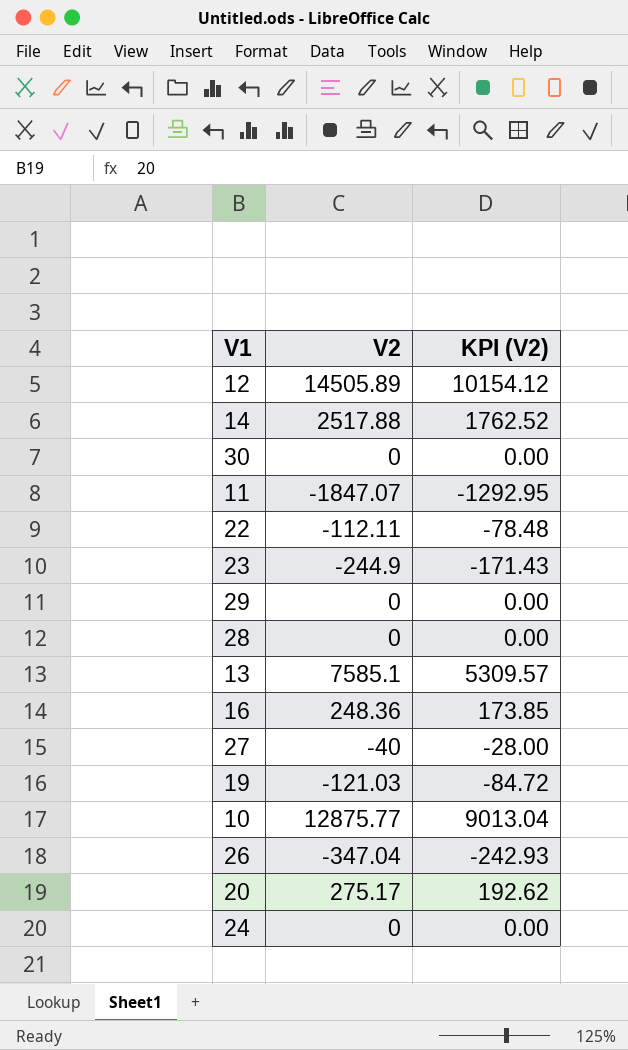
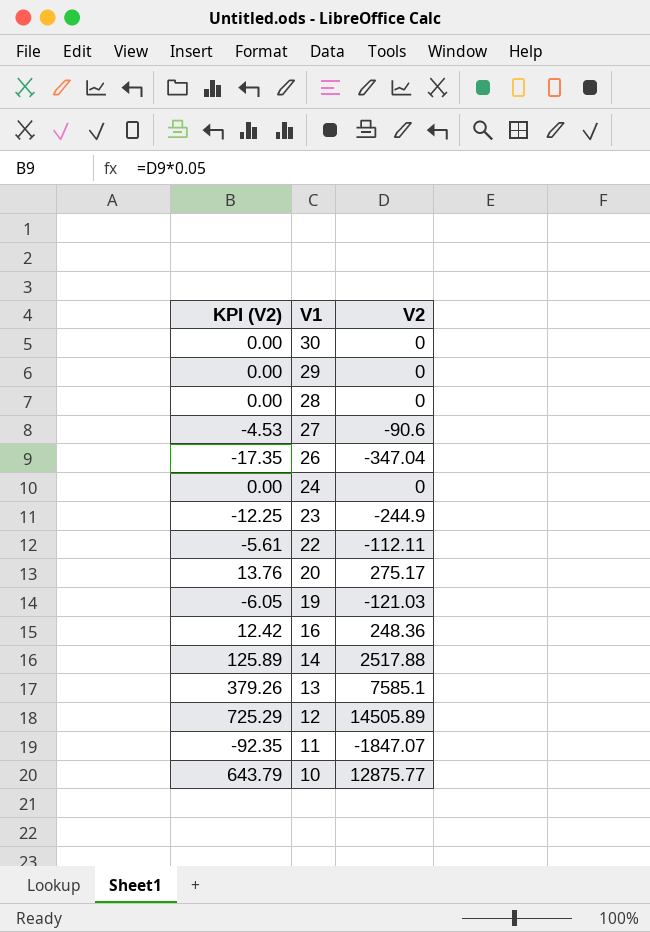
row order: none -> V1 descending
column KPI (V2) | formula: [V2] * 0.7 -> [V2] * 0.05
column KPI (V2) | position: 3 -> 1
27 | V2: -40 -> -90.6

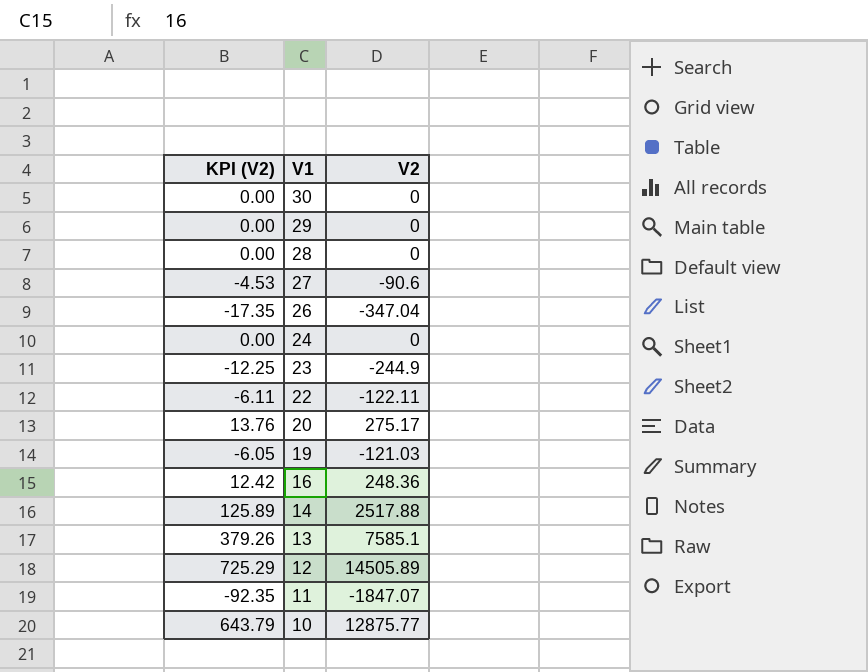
22 | KPI (V2): -5.61 -> -6.11
22 | V2: -112.11 -> -122.11

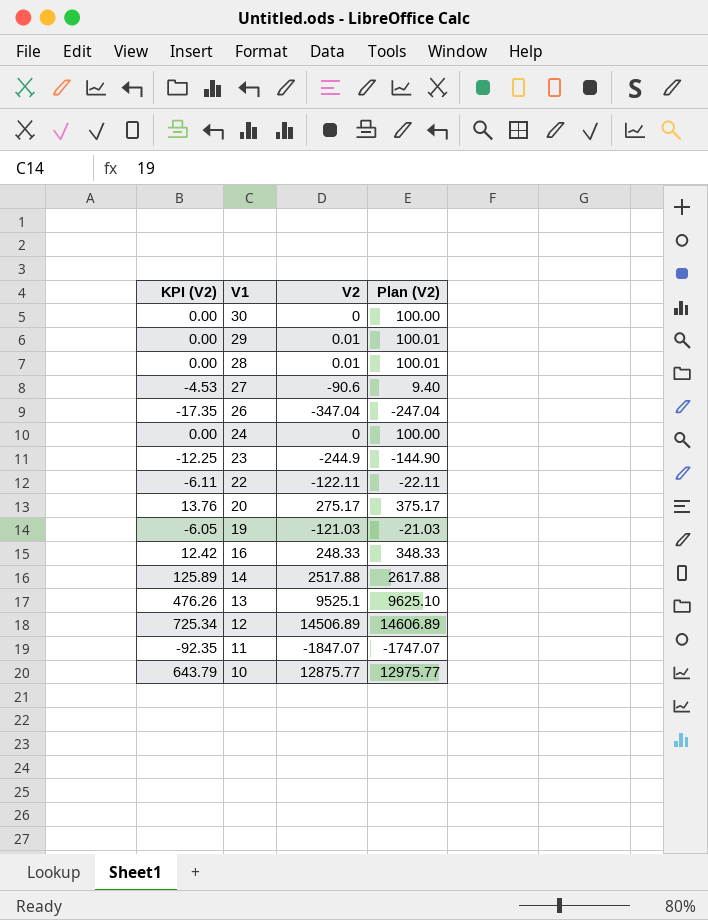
column Plan (V2) | formula: none -> [V2] + 100
29 | V2: 0 -> 0.01
28 | V2: 0 -> 0.01
16 | V2: 248.36 -> 248.33
13 | KPI (V2): 379.26 -> 476.26
13 | V2: 7585.1 -> 9525.1
12 | KPI (V2): 725.29 -> 725.34
12 | V2: 14505.89 -> 14506.89

